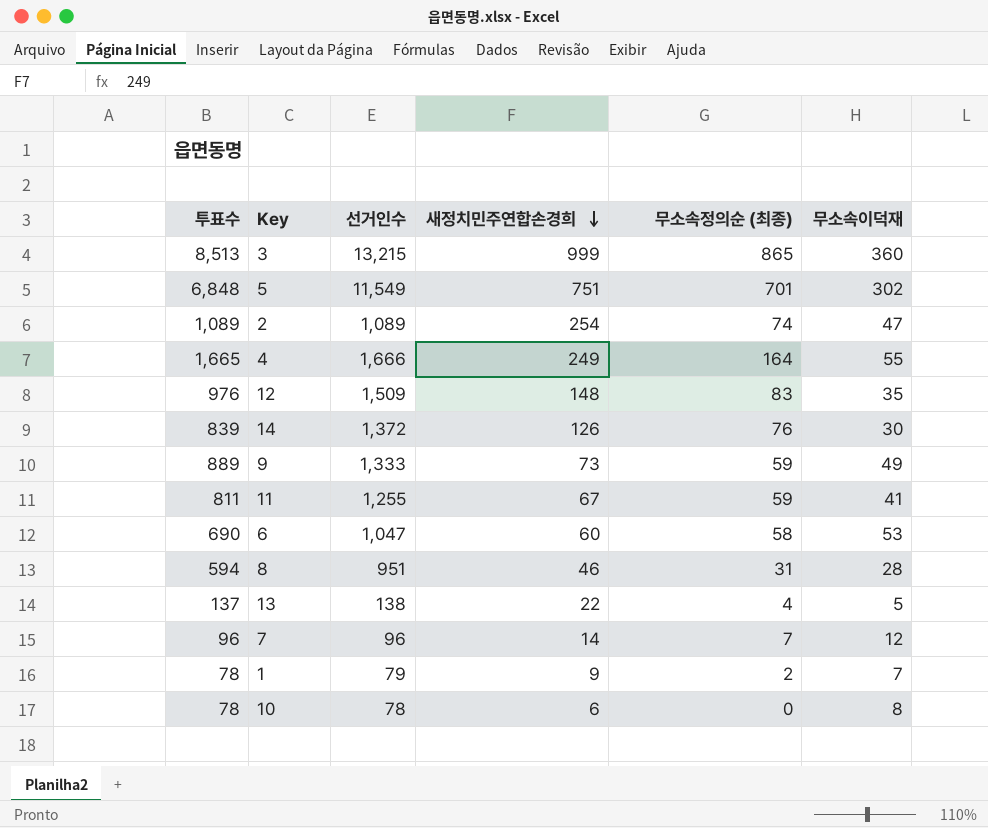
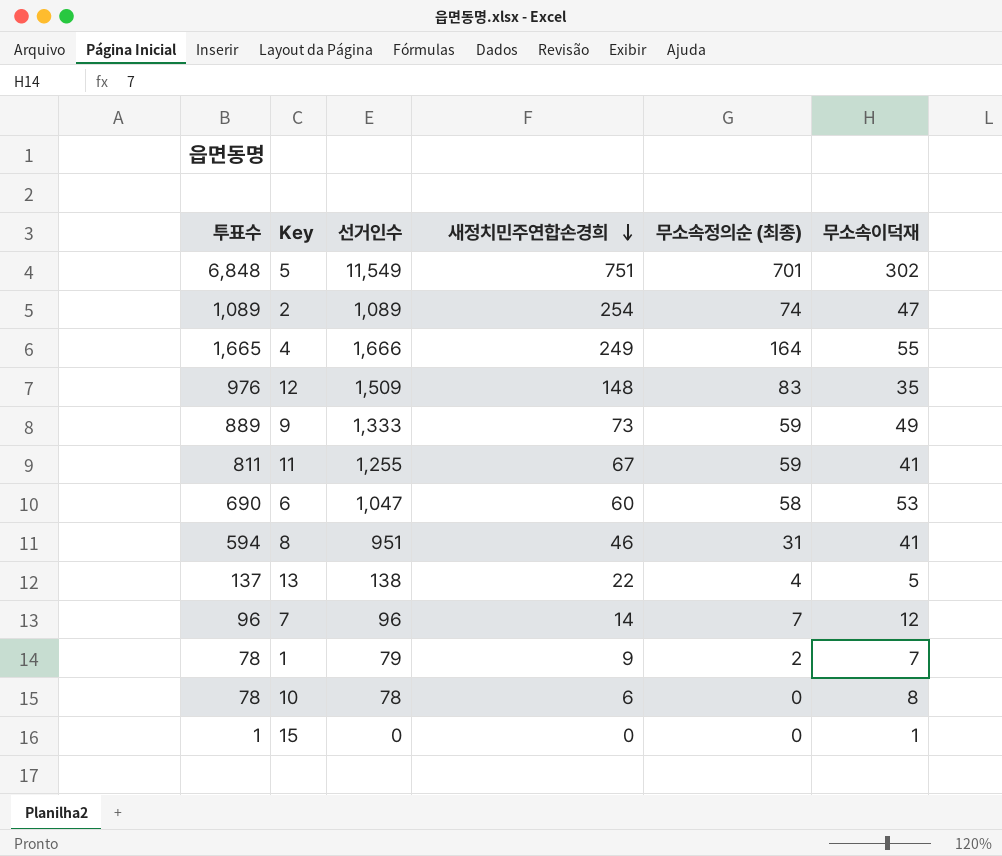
row 3: 8,513 | 13,215 | 999 | 865 | 360 -> none
row 14: 839 | 1,372 | 126 | 76 | 30 -> none
8 | 무소속이덕재: 28 -> 41
row 15: none -> 1 | 0 | 0 | 0 | 1

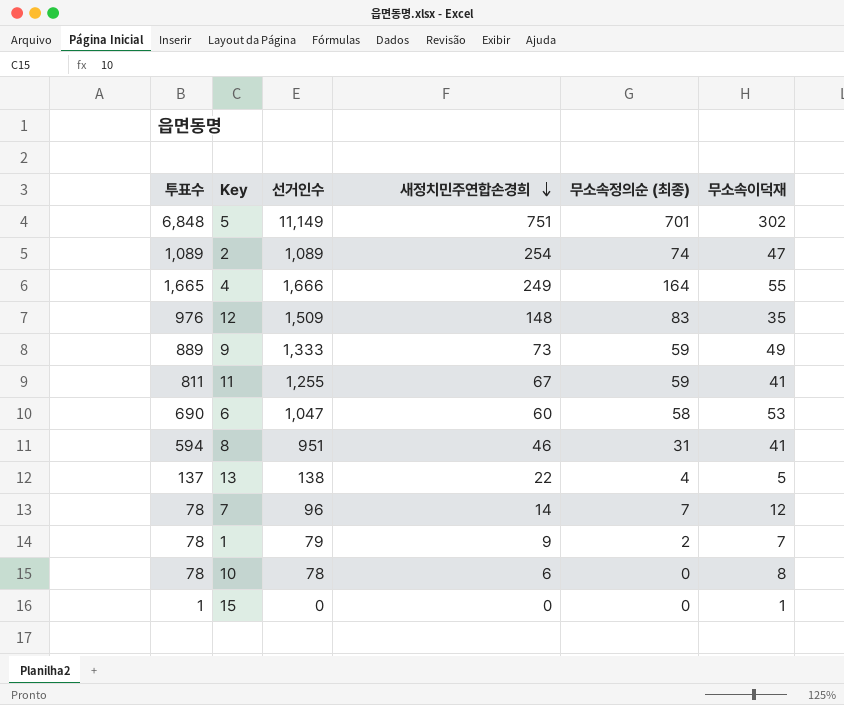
5 | 선거인수: 11,549 -> 11,149
7 | 투표수: 96 -> 78

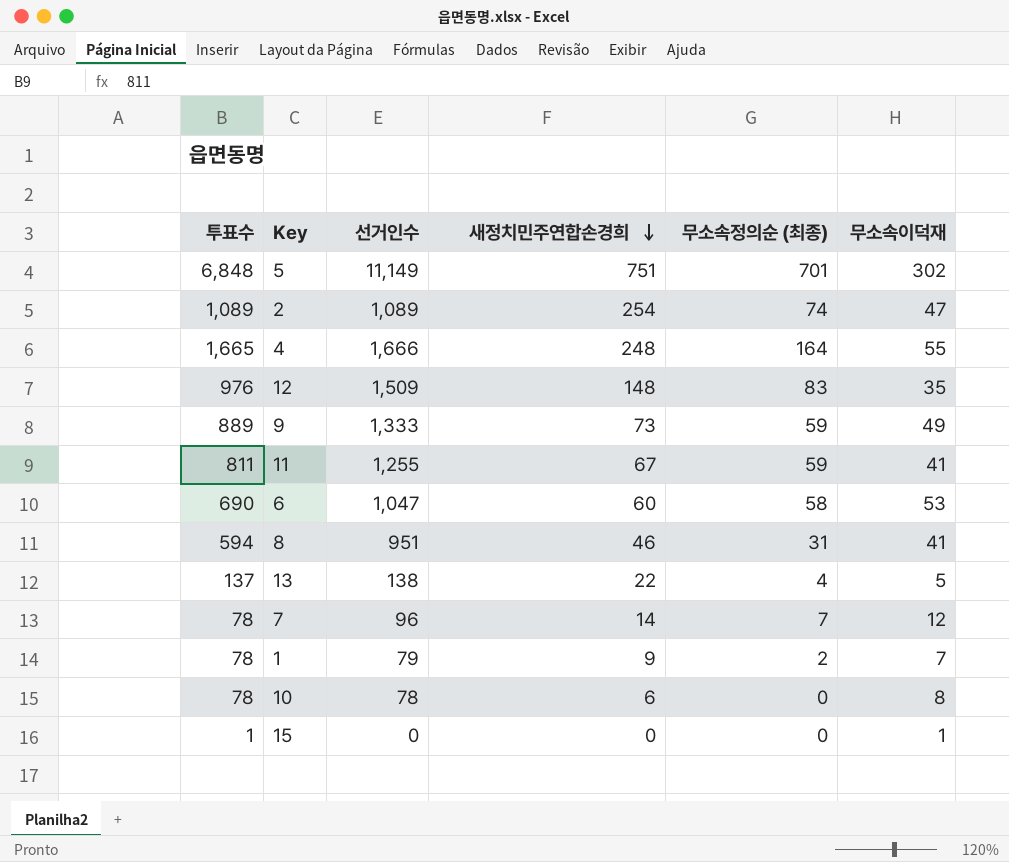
4 | 새정치민주연합손경희: 249 -> 248

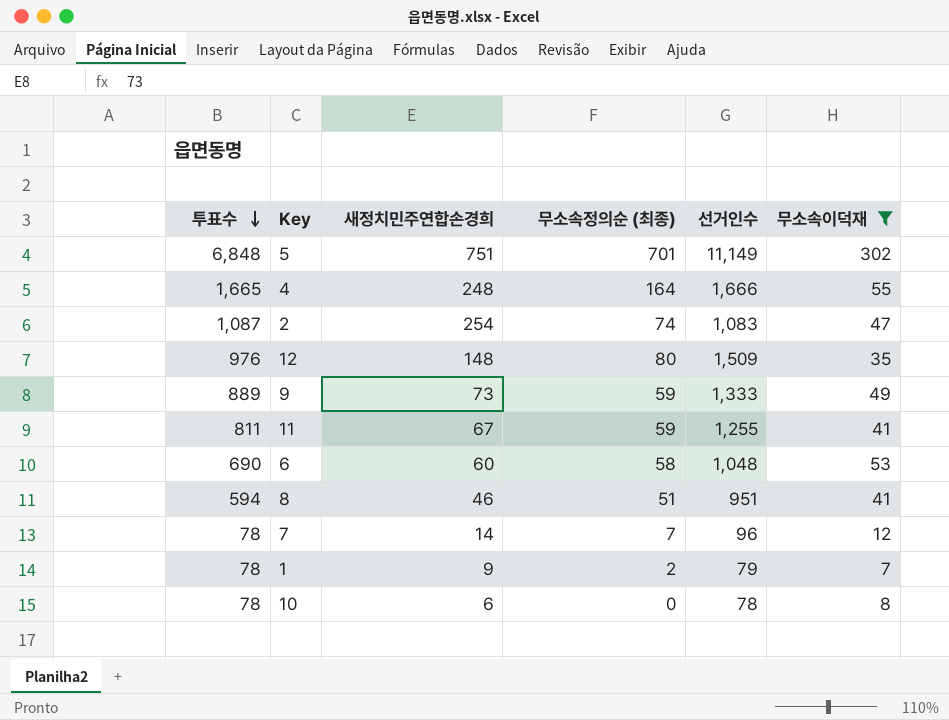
filter: none -> 무소속이덕재 >= 7
row order: 새정치민주연합손경희 descending -> 투표수 descending
column 선거인수 | position: 3 -> 5
2 | 투표수: 1,089 -> 1,087
2 | 선거인수: 1,089 -> 1,083
12 | 무소속정의순 (최종): 83 -> 80
6 | 선거인수: 1,047 -> 1,048
8 | 무소속정의순 (최종): 31 -> 51

